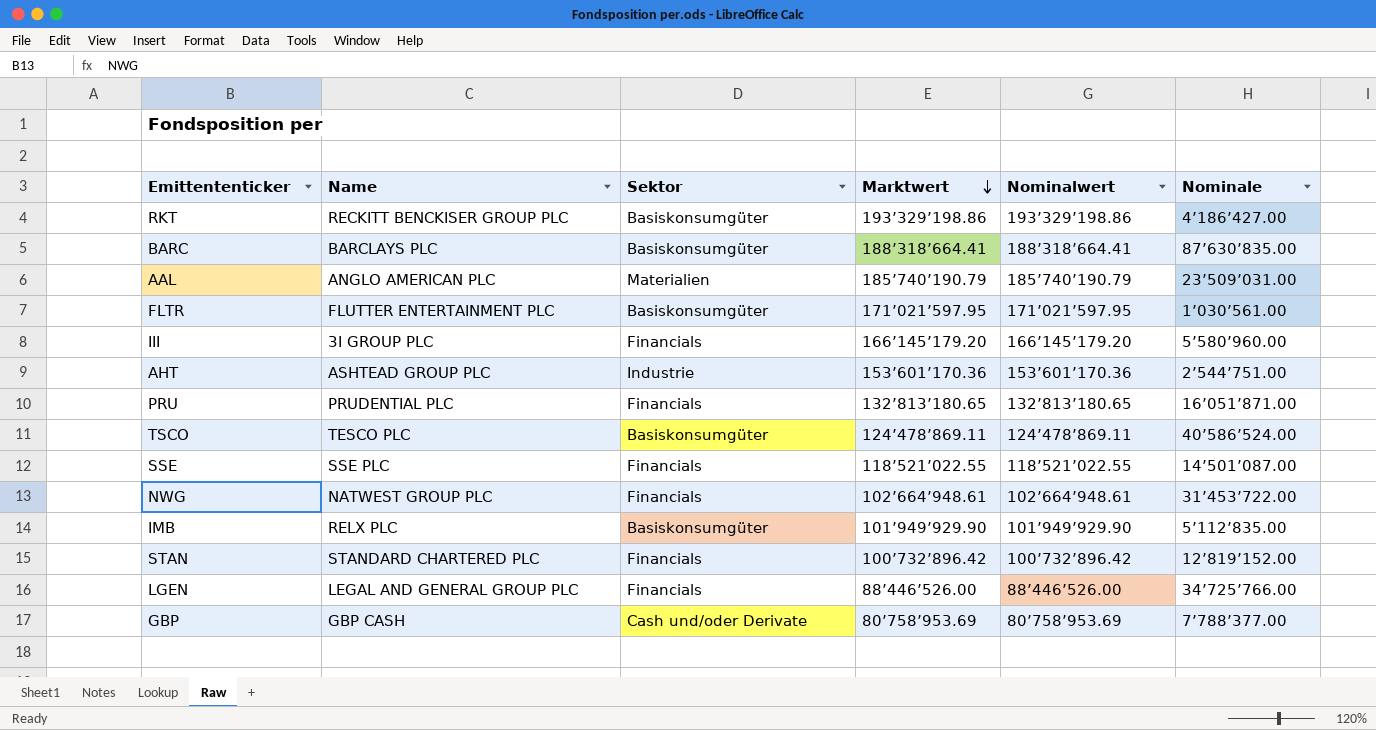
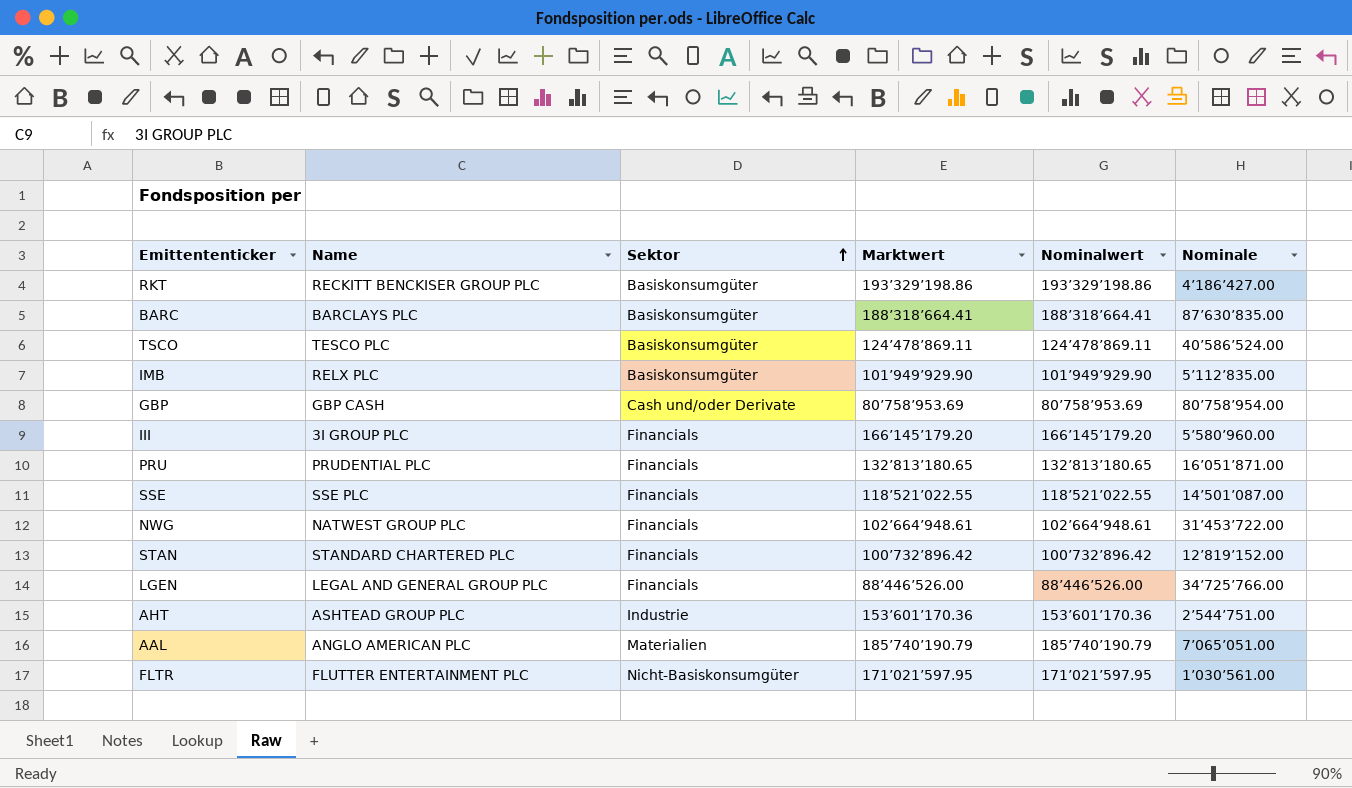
row order: Marktwert descending -> Sektor ascending
GBP | Nominale: 7’788’377.00 -> 80’758’954.00
AAL | Nominale: 23’509’031.00 -> 7’065’051.00
FLTR | Sektor: Basiskonsumgüter -> Nicht-Basiskonsumgüter

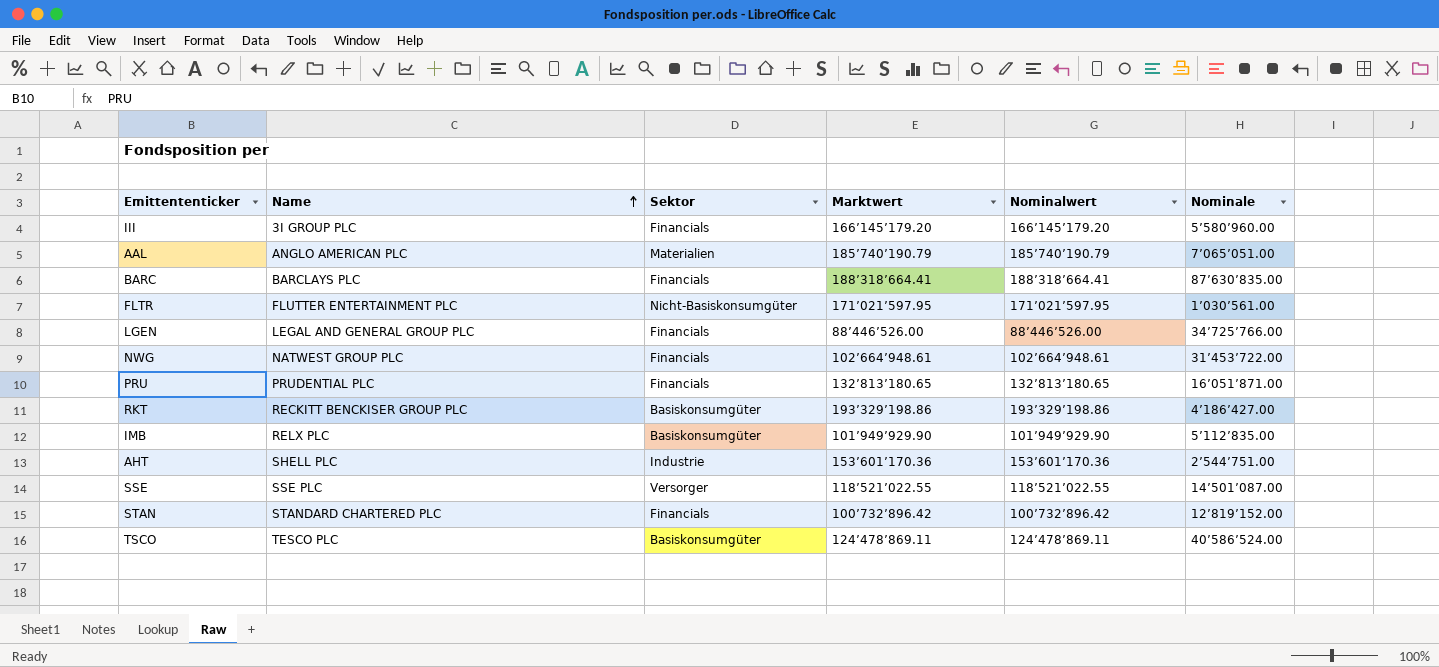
row order: Sektor ascending -> Name ascending
row GBP: GBP CASH | Cash und/oder Derivate | 80’758’953.69 | 80’758’953.69 | 80’758’954.00 -> none
BARC | Sektor: Basiskonsumgüter -> Financials
AHT | Name: ASHTEAD GROUP PLC -> SHELL PLC
SSE | Sektor: Financials -> Versorger

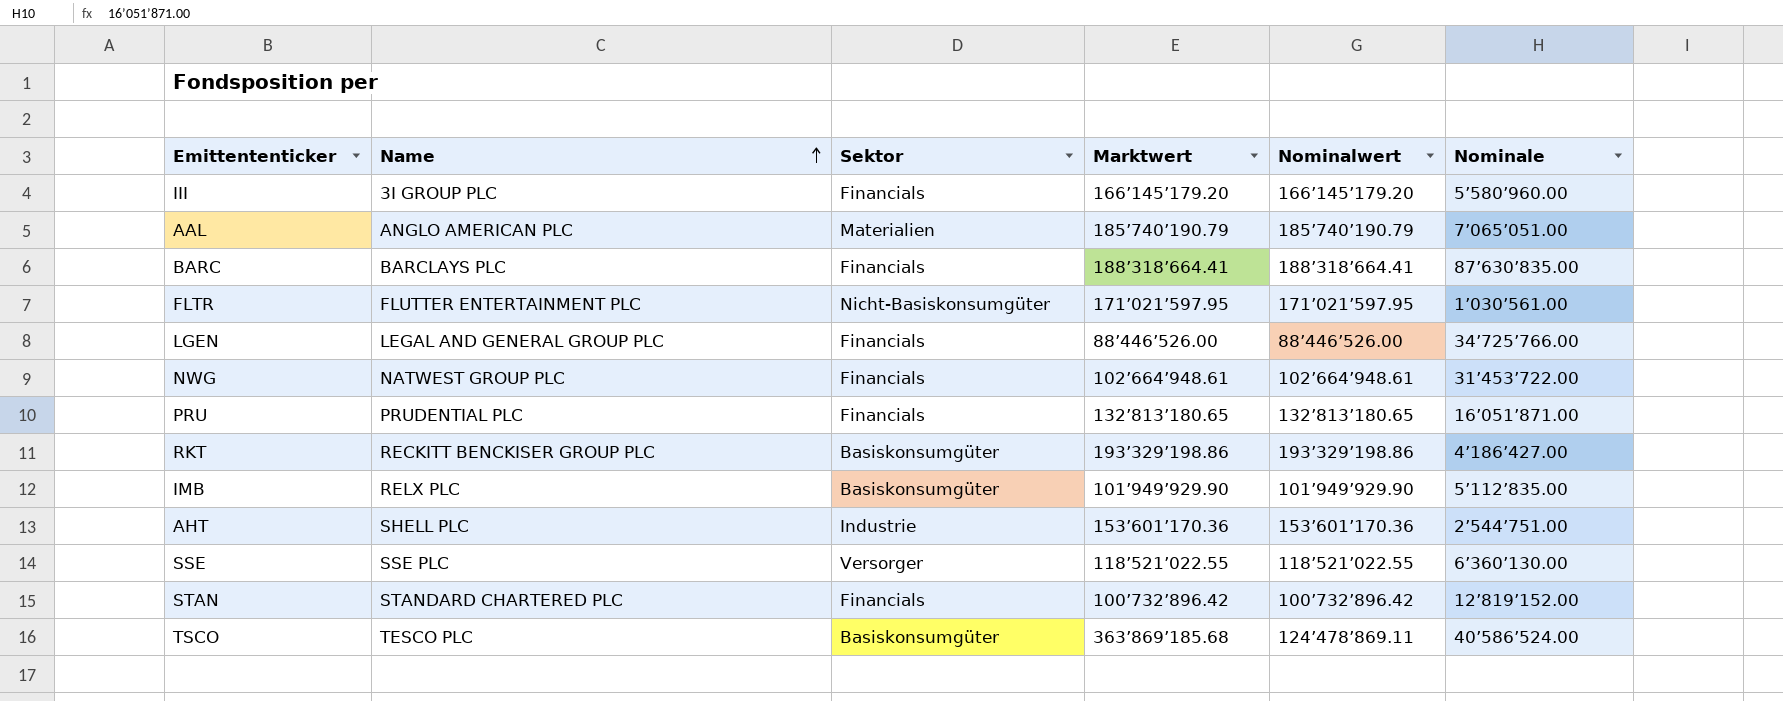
SSE | Nominale: 14’501’087.00 -> 6’360’130.00
TSCO | Marktwert: 124’478’869.11 -> 363’869’185.68

